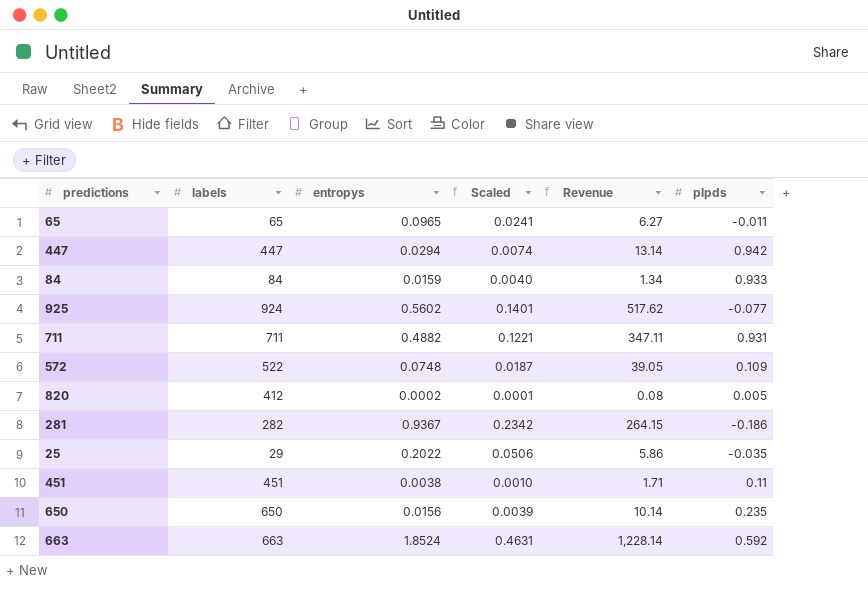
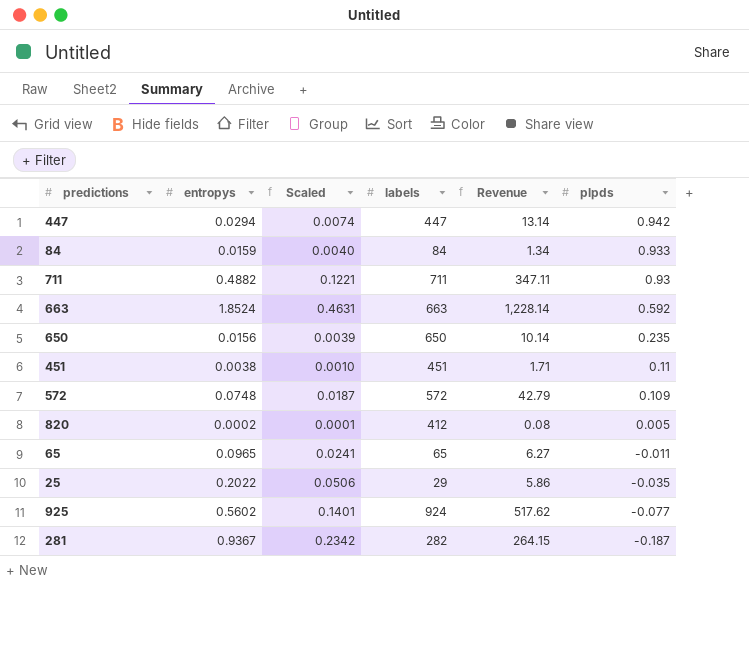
row order: none -> plpds descending
column labels | position: 2 -> 4
711 | plpds: 0.931 -> 0.93
572 | labels: 522 -> 572
572 | Revenue: 39.05 -> 42.79
281 | plpds: -0.186 -> -0.187

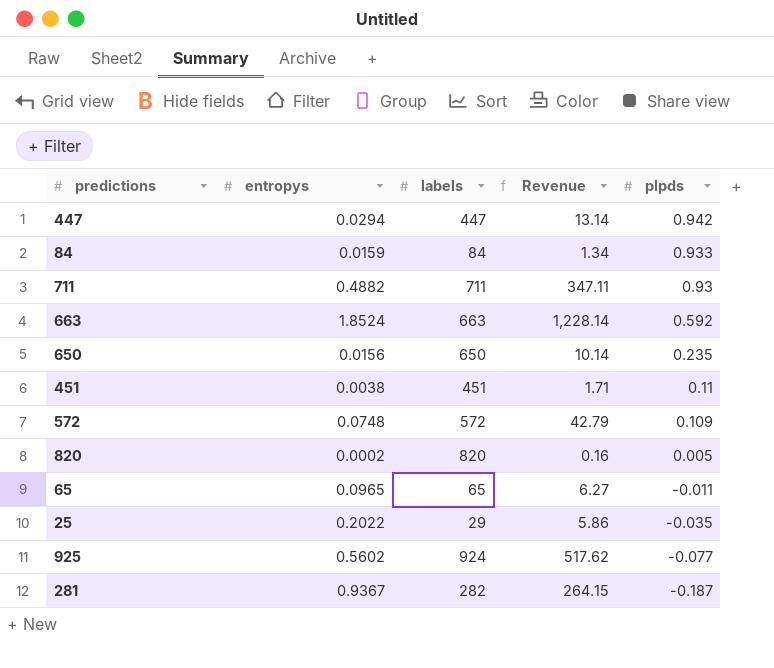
column Scaled | formula: [entropys] * 0.25 -> none
820 | labels: 412 -> 820
820 | Revenue: 0.08 -> 0.16

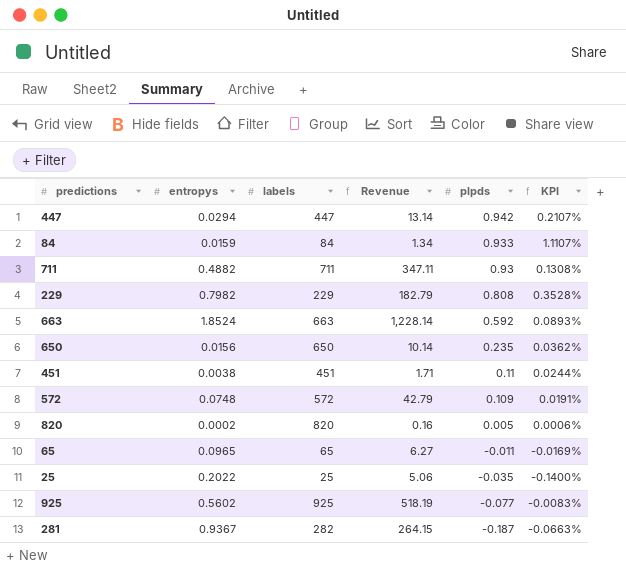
column KPI | formula: none -> [plpds] / [labels]
row 229: none -> 0.7982 | 229 | 182.79 | 0.808 | 0.3528%
25 | labels: 29 -> 25
25 | Revenue: 5.86 -> 5.06
925 | labels: 924 -> 925
925 | Revenue: 517.62 -> 518.19

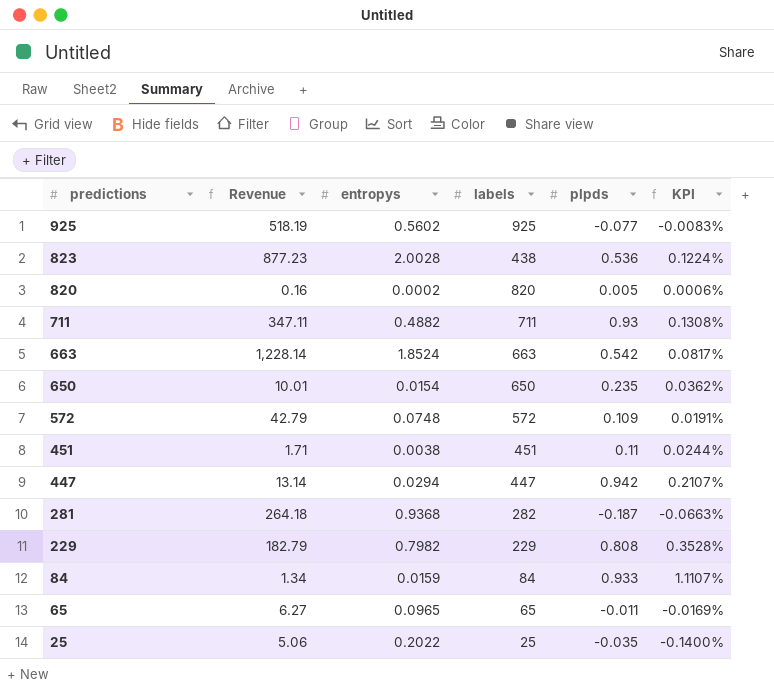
row order: plpds descending -> predictions descending
column Revenue | position: 4 -> 2
row 823: none -> 877.23 | 2.0028 | 438 | 0.536 | 0.1224%
663 | plpds: 0.592 -> 0.542
663 | KPI: 0.0893% -> 0.0817%
650 | Revenue: 10.14 -> 10.01
650 | entropys: 0.0156 -> 0.0154
281 | Revenue: 264.15 -> 264.18
281 | entropys: 0.9367 -> 0.9368

